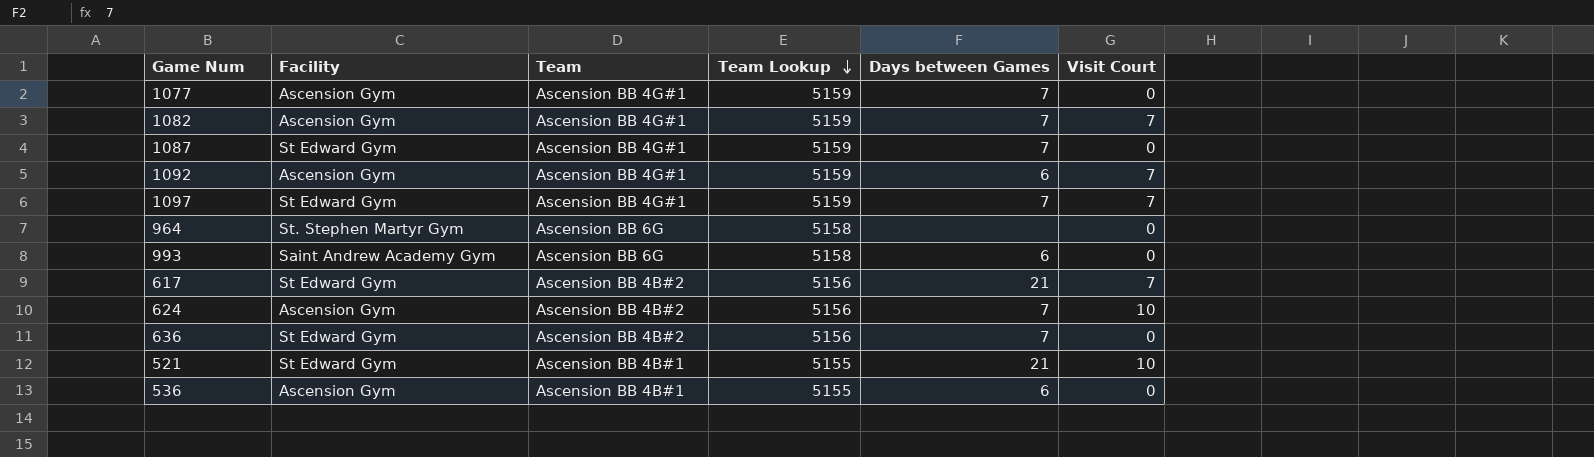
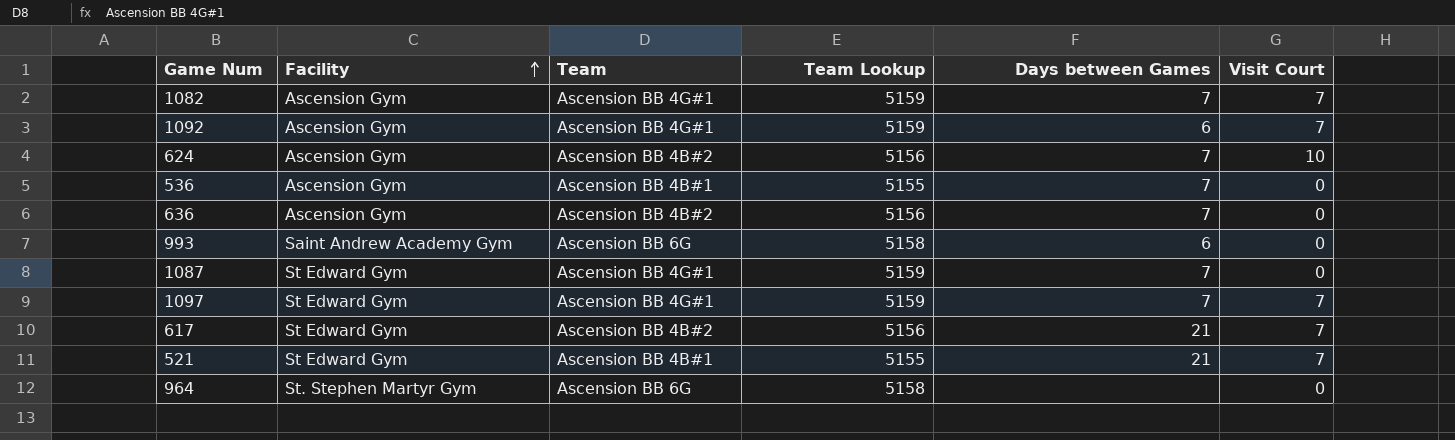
row order: Team Lookup descending -> Facility ascending
row 1077: Ascension Gym | Ascension BB 4G#1 | 5159 | 7 | 0 -> none
536 | Days between Games: 6 -> 7
636 | Facility: St Edward Gym -> Ascension Gym
521 | Visit Court: 10 -> 7

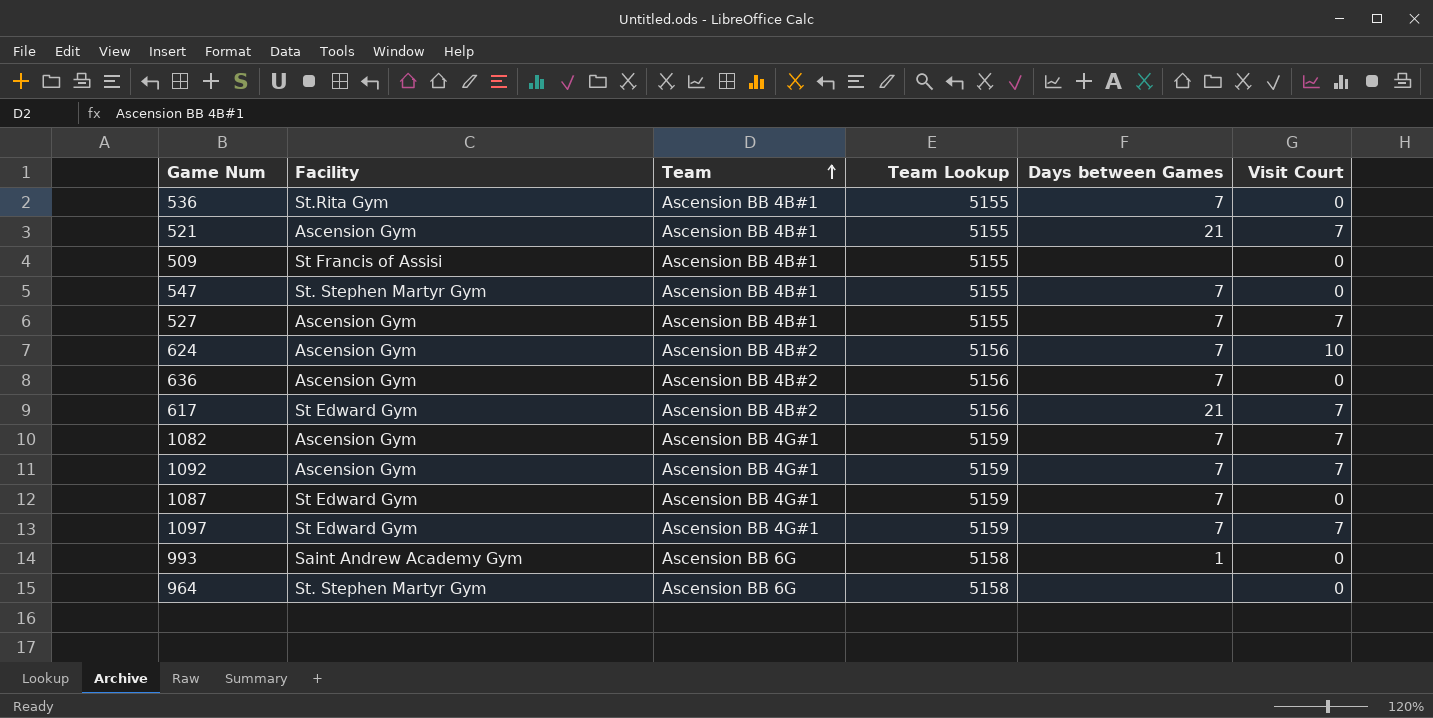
row order: Facility ascending -> Team ascending
536 | Facility: Ascension Gym -> St.Rita Gym
521 | Facility: St Edward Gym -> Ascension Gym
row 509: none -> St Francis of Assisi | Ascension BB 4B#1 | 5155 | none | 0
row 547: none -> St. Stephen Martyr Gym | Ascension BB 4B#1 | 5155 | 7 | 0
row 527: none -> Ascension Gym | Ascension BB 4B#1 | 5155 | 7 | 7
1092 | Days between Games: 6 -> 7
993 | Days between Games: 6 -> 1

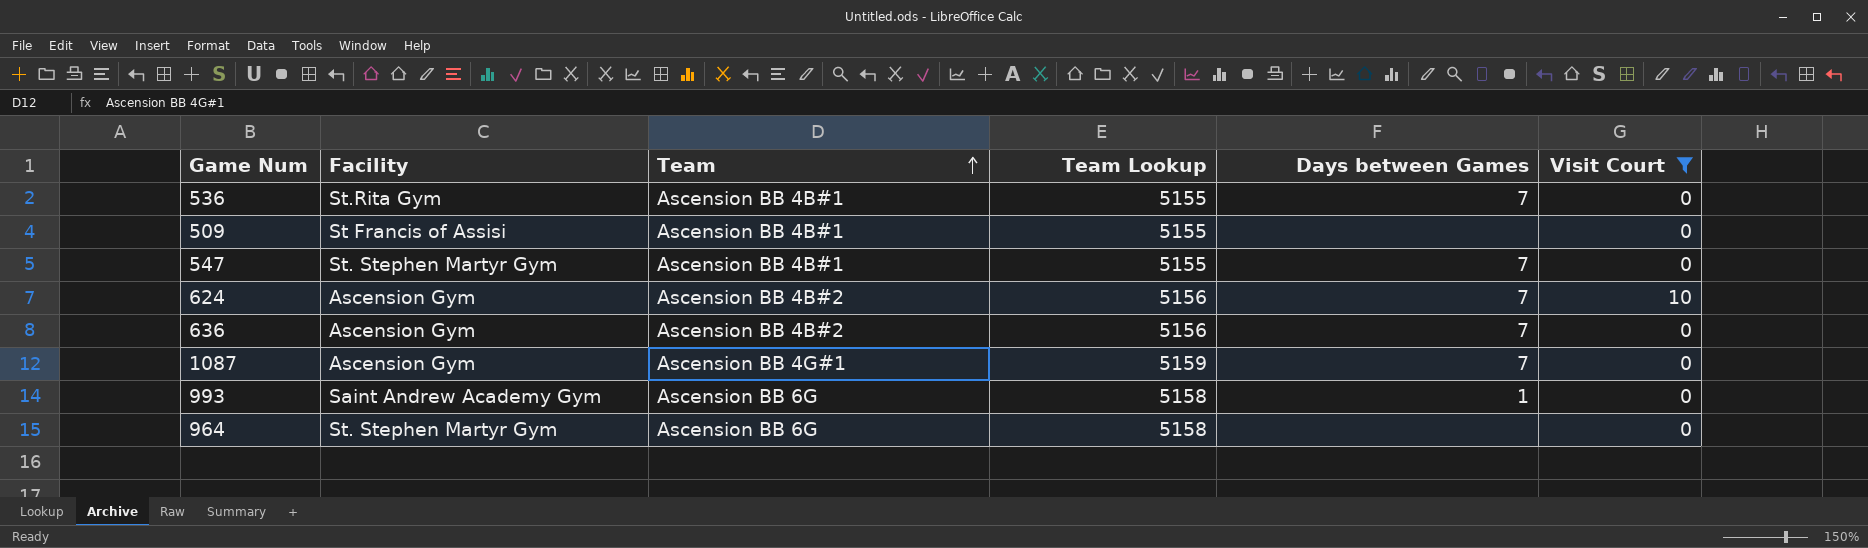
filter: none -> Visit Court != 7
1087 | Facility: St Edward Gym -> Ascension Gym

